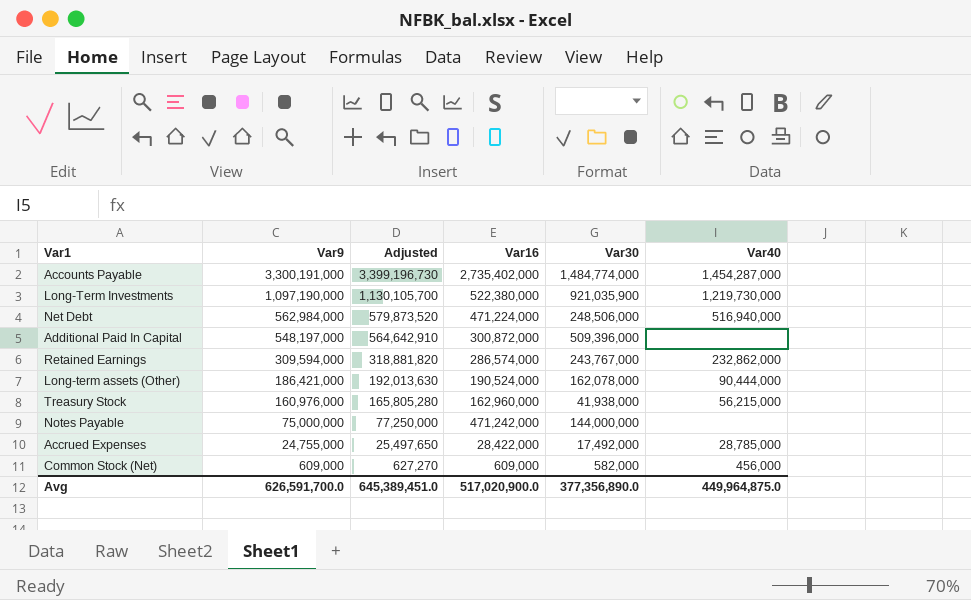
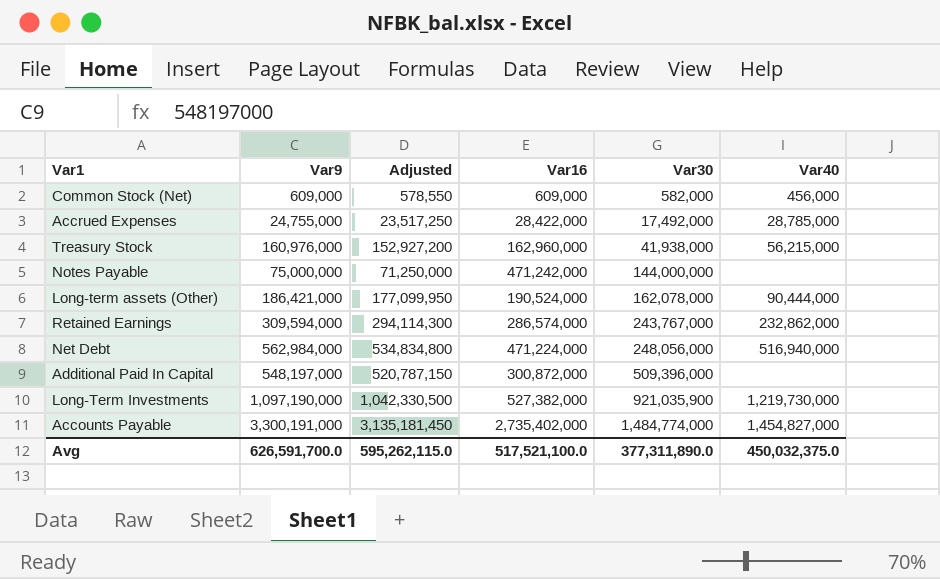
row order: Var9 descending -> Var30 ascending
column Adjusted | formula: [Var9] * 1.03 -> [Var9] * 0.95
Net Debt | Var30: 248,506,000 -> 248,056,000
Long-Term Investments | Var16: 522,380,000 -> 527,382,000
Accounts Payable | Var40: 1,454,287,000 -> 1,454,827,000
Avg | Adjusted: 645,389,451.0 -> 595,262,115.0
Avg | Var16: 517,020,900.0 -> 517,521,100.0
Avg | Var30: 377,356,890.0 -> 377,311,890.0
Avg | Var40: 449,964,875.0 -> 450,032,375.0

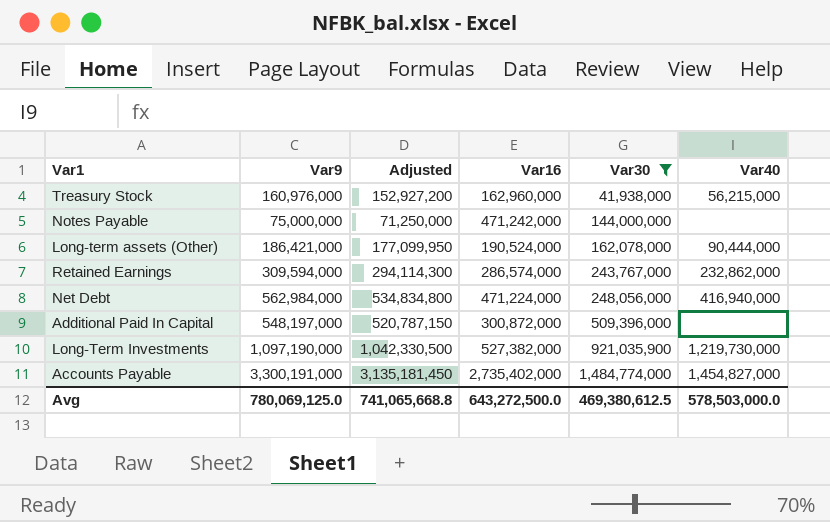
filter: none -> Var30 >= 41,938,000
Net Debt | Var40: 516,940,000 -> 416,940,000
Avg | Var9: 626,591,700.0 -> 780,069,125.0
Avg | Adjusted: 595,262,115.0 -> 741,065,668.8
Avg | Var16: 517,521,100.0 -> 643,272,500.0
Avg | Var30: 377,311,890.0 -> 469,380,612.5
Avg | Var40: 450,032,375.0 -> 578,503,000.0

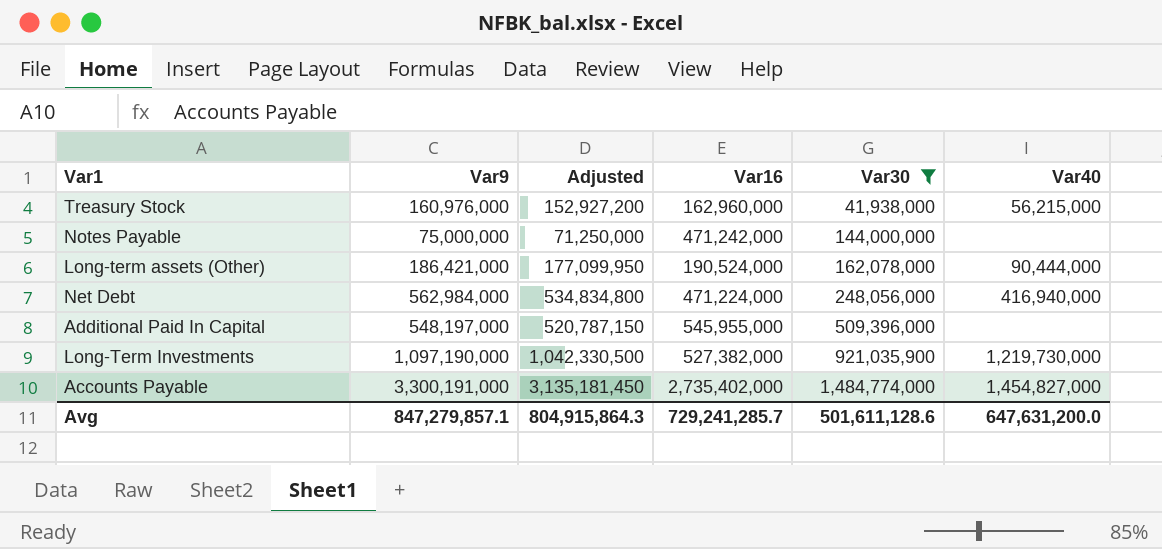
row Retained Earnings: 309,594,000 | 294,114,300 | 286,574,000 | 243,767,000 | 232,862,000 -> none
Additional Paid In Capital | Var16: 300,872,000 -> 545,955,000
Avg | Var9: 780,069,125.0 -> 847,279,857.1
Avg | Adjusted: 741,065,668.8 -> 804,915,864.3
Avg | Var16: 643,272,500.0 -> 729,241,285.7
Avg | Var30: 469,380,612.5 -> 501,611,128.6
Avg | Var40: 578,503,000.0 -> 647,631,200.0

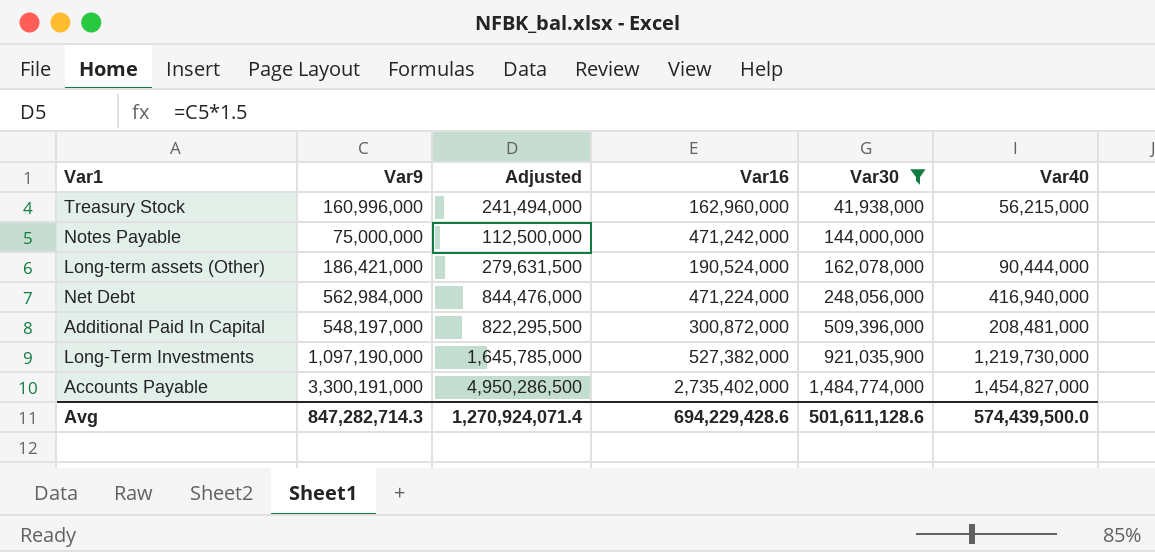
column Adjusted | formula: [Var9] * 0.95 -> [Var9] * 1.5
Treasury Stock | Var9: 160,976,000 -> 160,996,000
Additional Paid In Capital | Var16: 545,955,000 -> 300,872,000
Additional Paid In Capital | Var40: none -> 208,481,000
Avg | Var9: 847,279,857.1 -> 847,282,714.3
Avg | Adjusted: 804,915,864.3 -> 1,270,924,071.4
Avg | Var16: 729,241,285.7 -> 694,229,428.6
Avg | Var40: 647,631,200.0 -> 574,439,500.0

